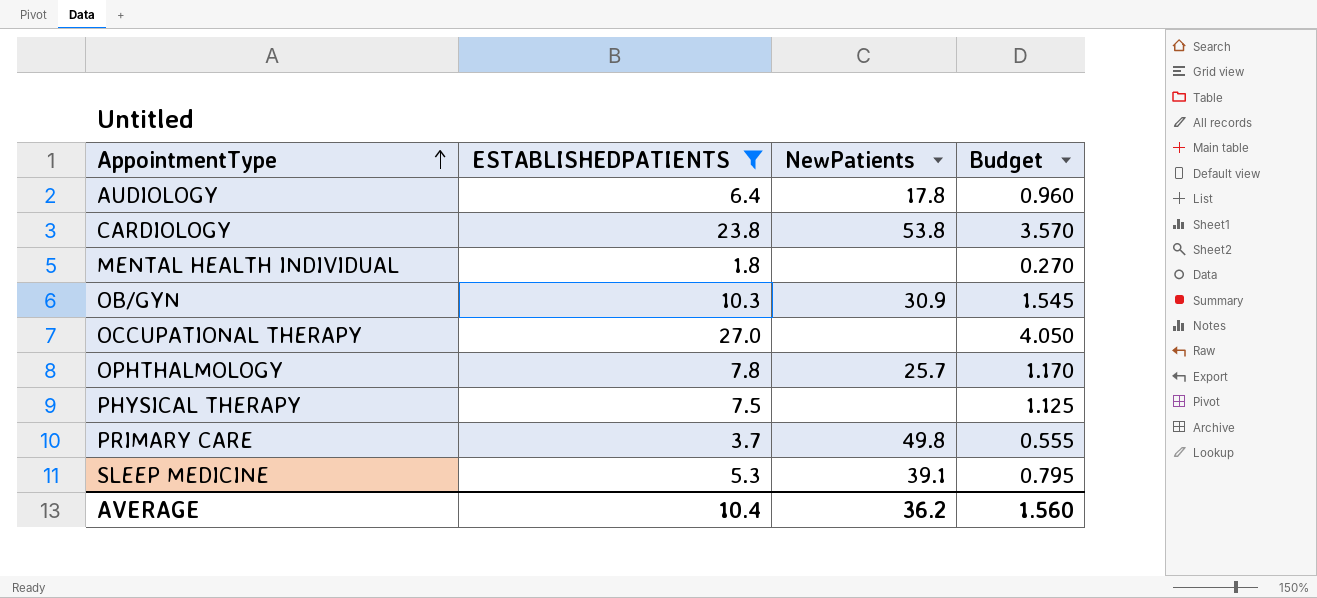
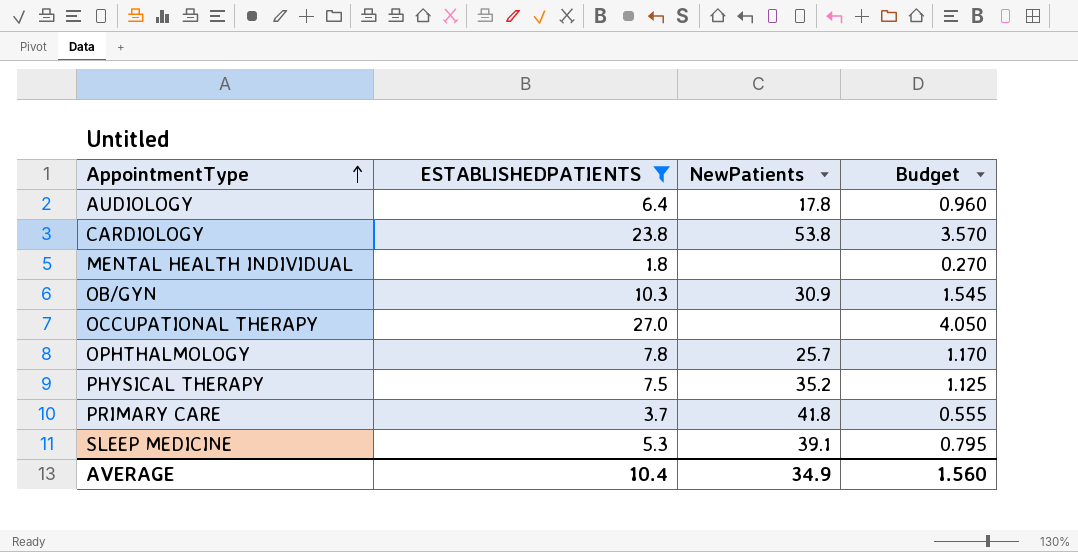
PHYSICAL THERAPY | NewPatients: none -> 35.2
PRIMARY CARE | NewPatients: 49.8 -> 41.8
AVERAGE | NewPatients: 36.2 -> 34.9

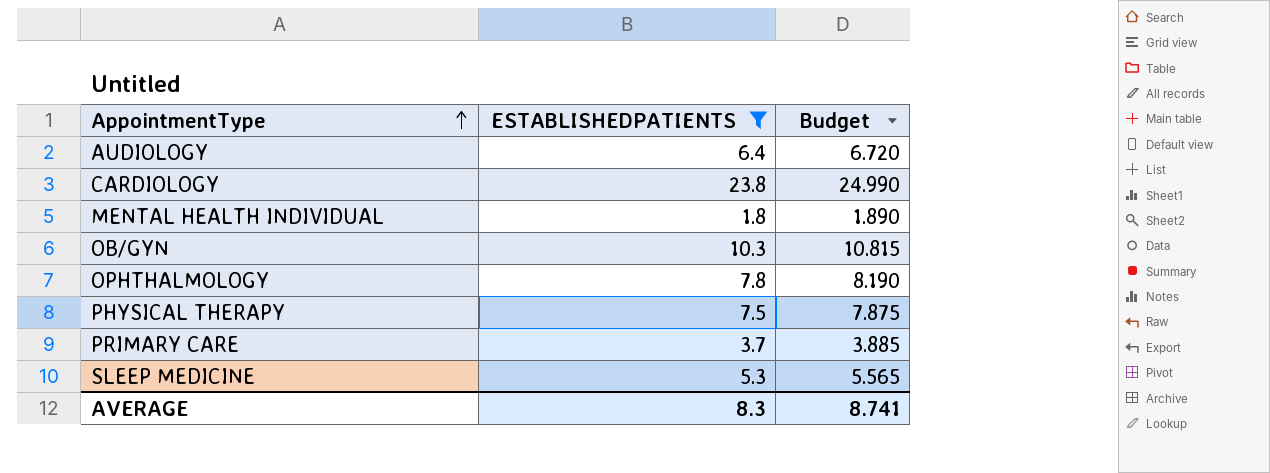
column NewPatients | position: 3 -> none
column Budget | formula: [ESTABLISHEDPATIENTS] * 0.15 -> [ESTABLISHEDPATIENTS] * 1.05
row OCCUPATIONAL THERAPY: 27.0 | none | 4.050 -> none
AVERAGE | ESTABLISHEDPATIENTS: 10.4 -> 8.3
AVERAGE | Budget: 1.560 -> 8.741

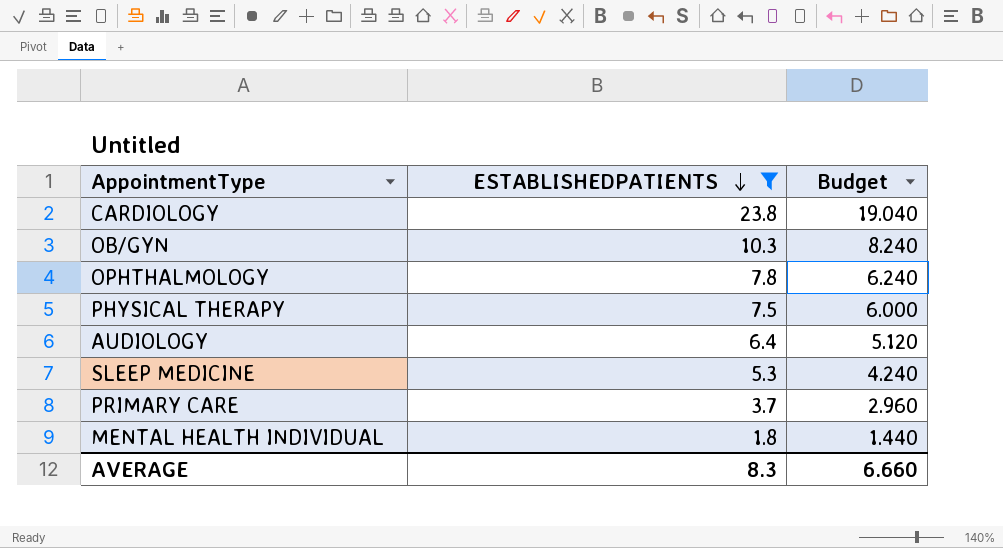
row order: AppointmentType ascending -> ESTABLISHEDPATIENTS descending
column Budget | formula: [ESTABLISHEDPATIENTS] * 1.05 -> [ESTABLISHEDPATIENTS] * 0.8
AVERAGE | Budget: 8.741 -> 6.660

